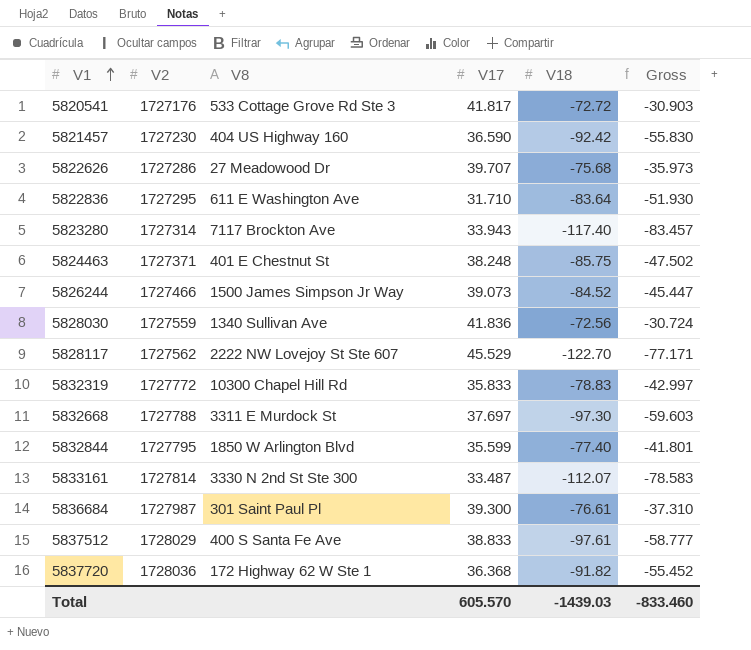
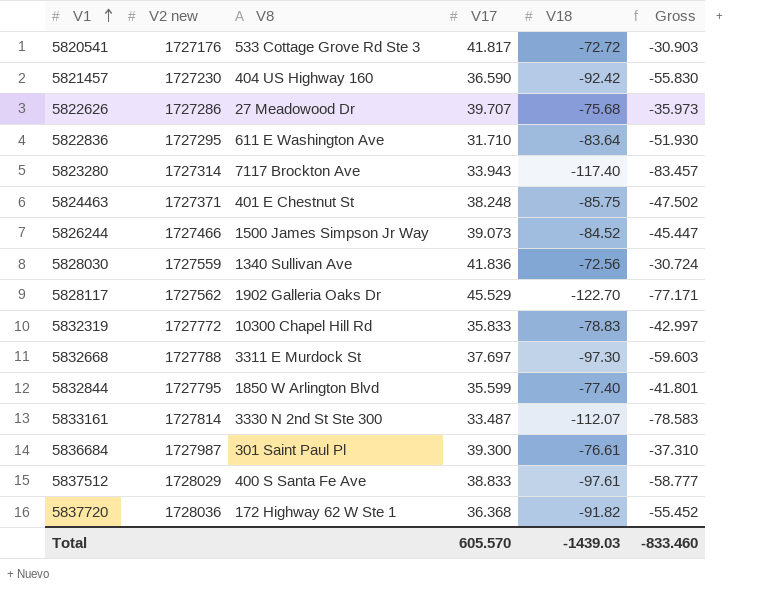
column name: V2 -> V2 new
5828117 | V8: 2222 NW Lovejoy St Ste 607 -> 1902 Galleria Oaks Dr

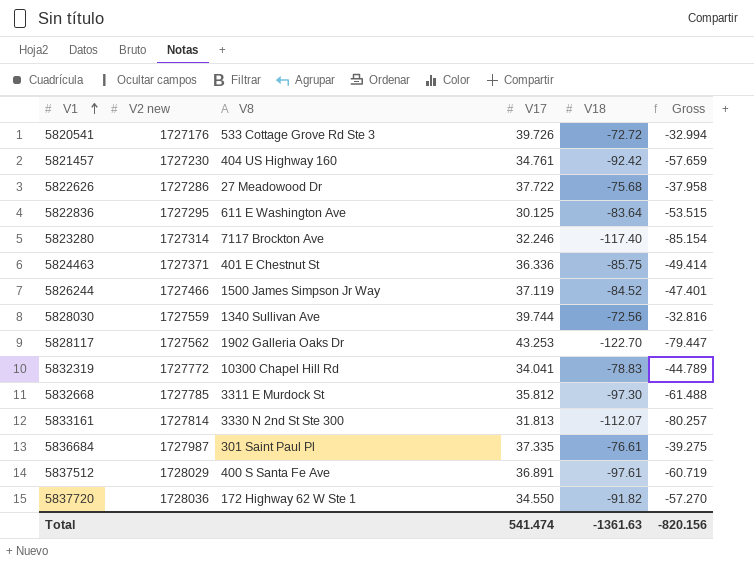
row 5832844: 1727795 | 1850 W Arlington Blvd | 35.599 | -77.40 | -41.801 -> none
5820541 | V17: 41.817 -> 39.726
5820541 | Gross: -30.903 -> -32.994
5821457 | V17: 36.590 -> 34.761
5821457 | Gross: -55.830 -> -57.659
5822626 | V17: 39.707 -> 37.722
5822626 | Gross: -35.973 -> -37.958
5822836 | V17: 31.710 -> 30.125
5822836 | Gross: -51.930 -> -53.515
5823280 | V17: 33.943 -> 32.246
5823280 | Gross: -83.457 -> -85.154
5824463 | V17: 38.248 -> 36.336
5824463 | Gross: -47.502 -> -49.414
5826244 | V17: 39.073 -> 37.119
5826244 | Gross: -45.447 -> -47.401
5828030 | V17: 41.836 -> 39.744
5828030 | Gross: -30.724 -> -32.816
5828117 | V17: 45.529 -> 43.253
5828117 | Gross: -77.171 -> -79.447
5832319 | V17: 35.833 -> 34.041
5832319 | Gross: -42.997 -> -44.789
5832668 | V2 new: 1727788 -> 1727785
5832668 | V17: 37.697 -> 35.812
5832668 | Gross: -59.603 -> -61.488
5833161 | V17: 33.487 -> 31.813
5833161 | Gross: -78.583 -> -80.257
5836684 | V17: 39.300 -> 37.335
5836684 | Gross: -37.310 -> -39.275
5837512 | V17: 38.833 -> 36.891
5837512 | Gross: -58.777 -> -60.719
5837720 | V17: 36.368 -> 34.550
5837720 | Gross: -55.452 -> -57.270
Total | V17: 605.570 -> 541.474
Total | V18: -1439.03 -> -1361.63
Total | Gross: -833.460 -> -820.156

